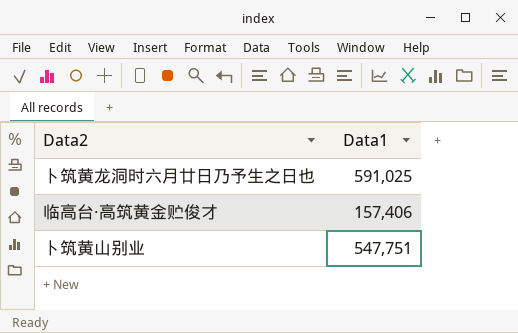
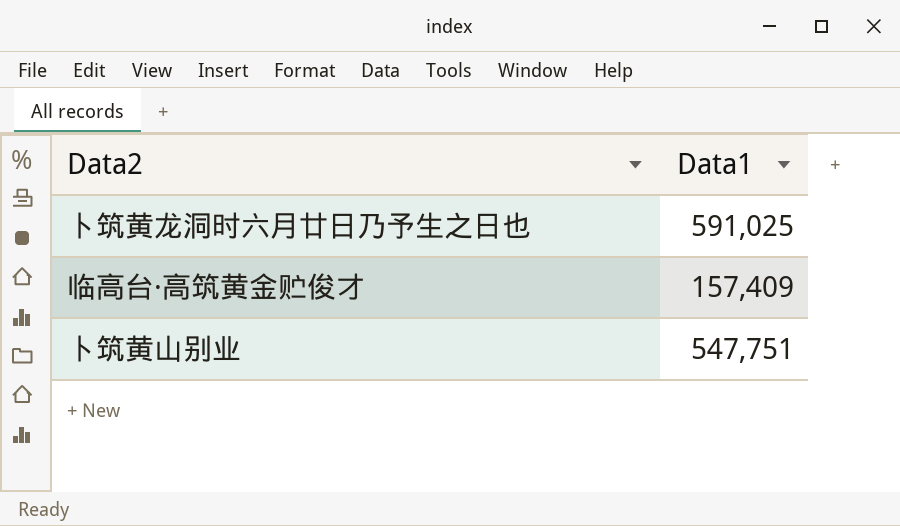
临高台·高筑黄金贮俊才 | Data1: 157,406 -> 157,409

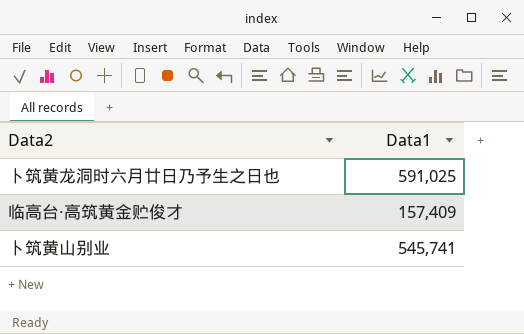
卜筑黄山别业 | Data1: 547,751 -> 545,741

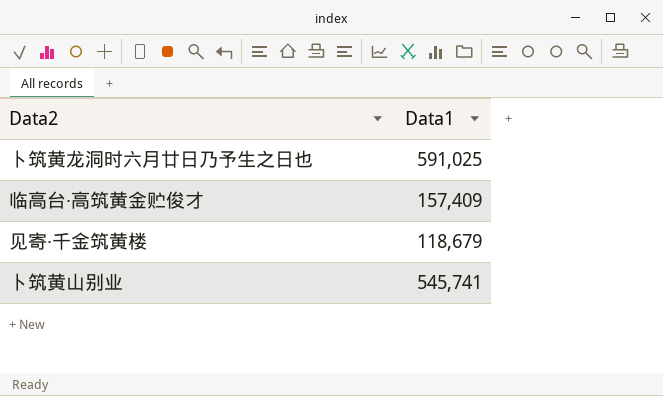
row 见寄·千金筑黄楼: none -> 118,679

